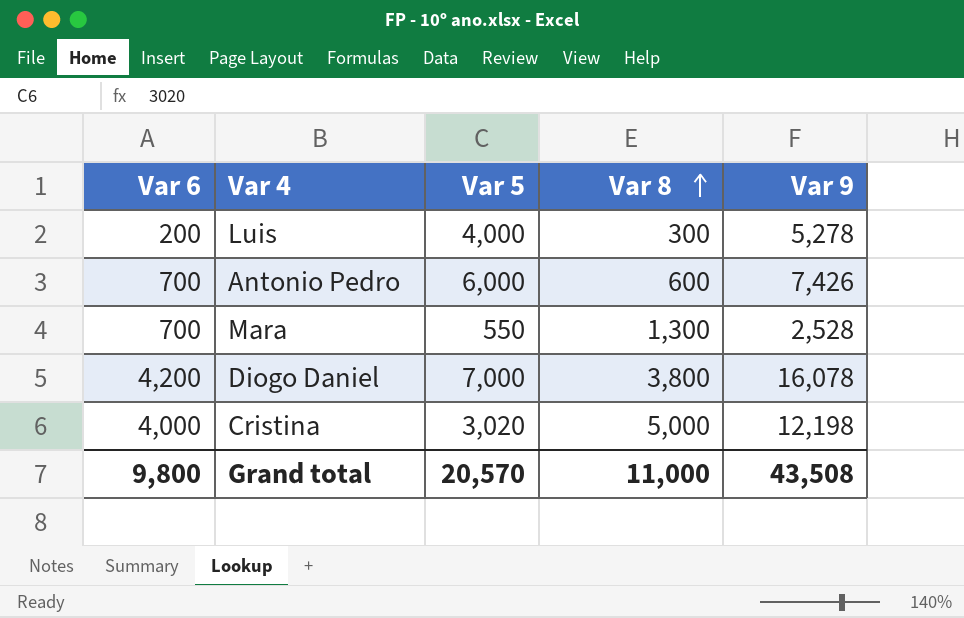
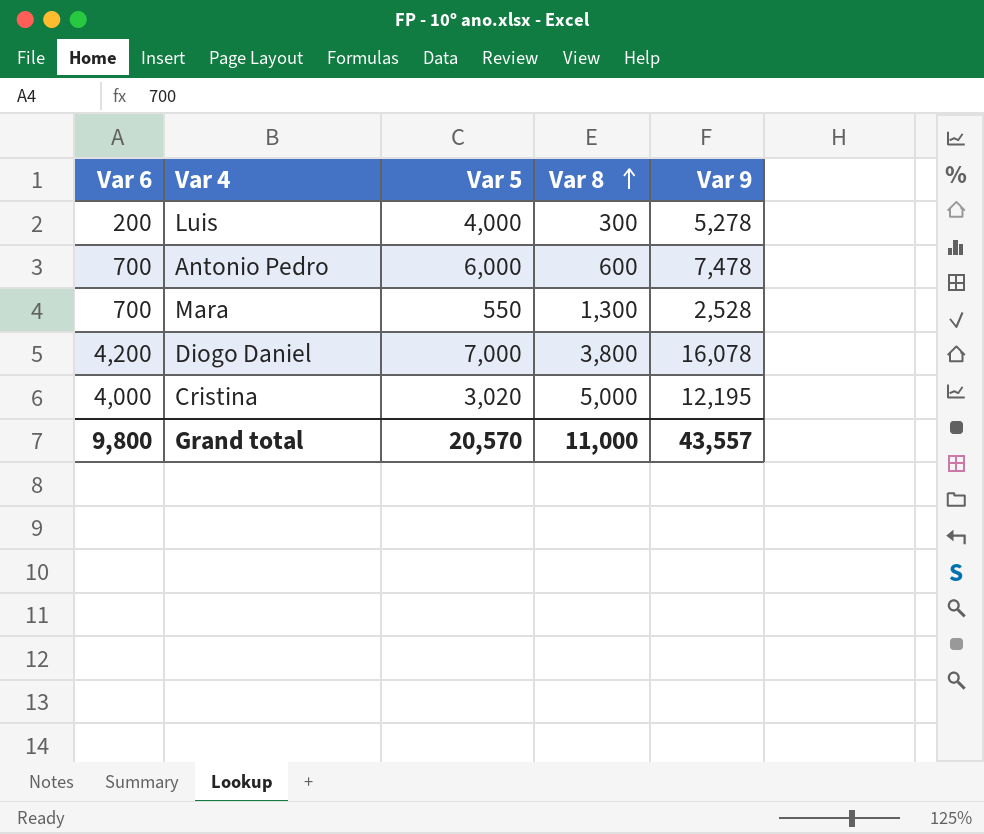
Antonio Pedro | Var 9: 7,426 -> 7,478
Cristina | Var 9: 12,198 -> 12,195
Grand total | Var 9: 43,508 -> 43,557

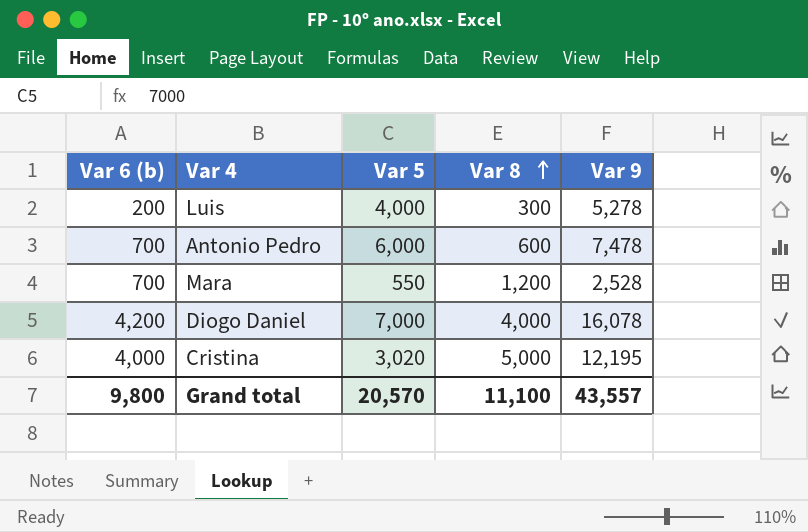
column name: Var 6 -> Var 6 (b)
Mara | Var 8: 1,300 -> 1,200
Diogo Daniel | Var 8: 3,800 -> 4,000
Grand total | Var 8: 11,000 -> 11,100

